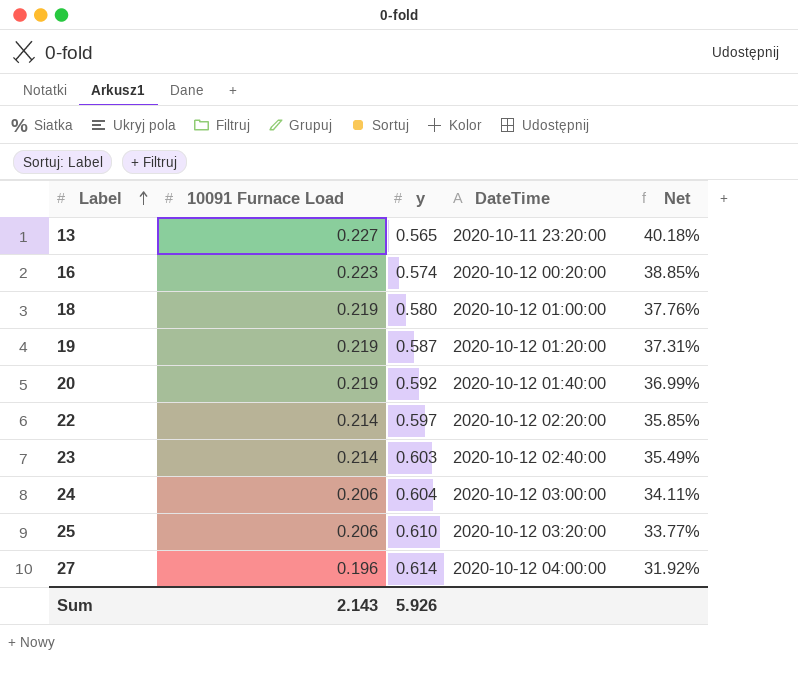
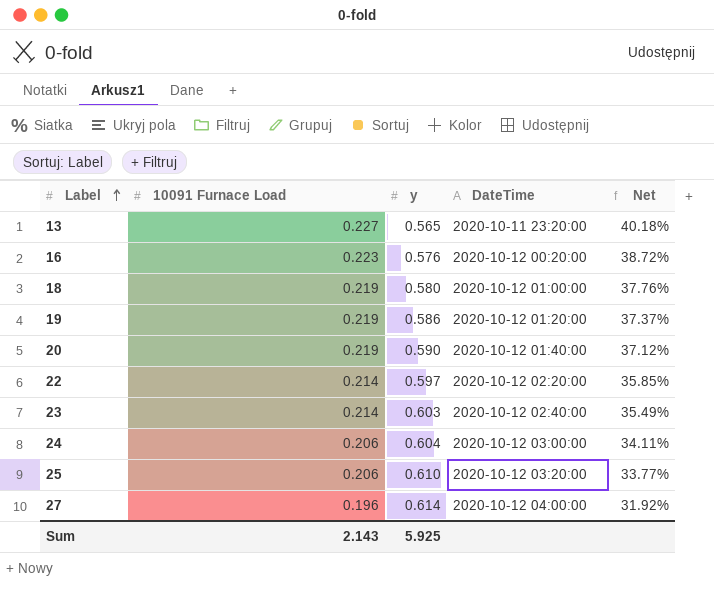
16 | y: 0.574 -> 0.576
16 | Net: 38.85% -> 38.72%
19 | y: 0.587 -> 0.586
19 | Net: 37.31% -> 37.37%
20 | y: 0.592 -> 0.590
20 | Net: 36.99% -> 37.12%
Sum | y: 5.926 -> 5.925

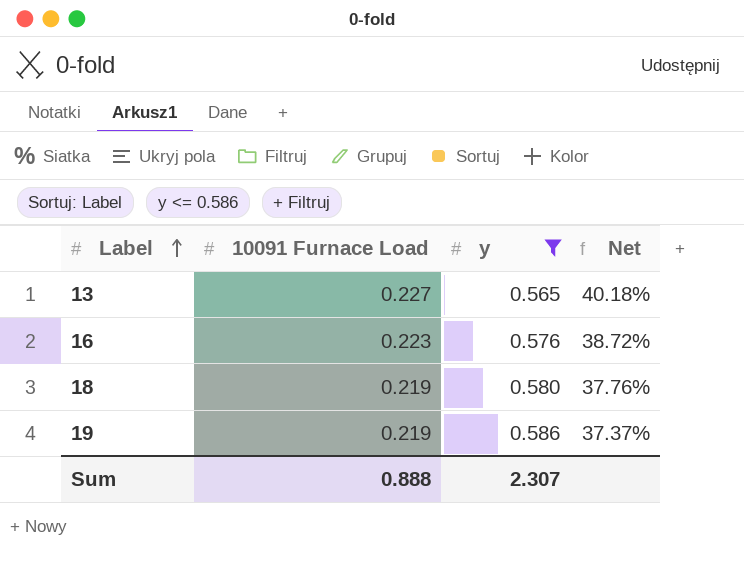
filter: none -> y <= 0.586
column DateTime | position: 4 -> none
Sum | 10091 Furnace Load: 2.143 -> 0.888
Sum | y: 5.925 -> 2.307

